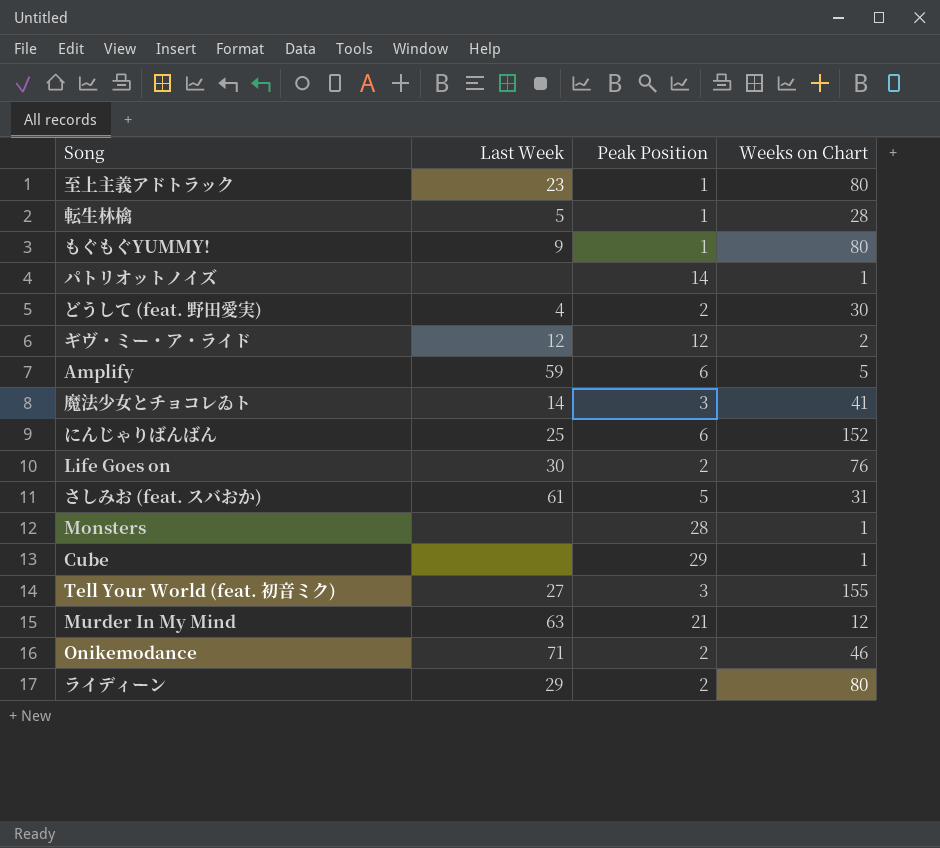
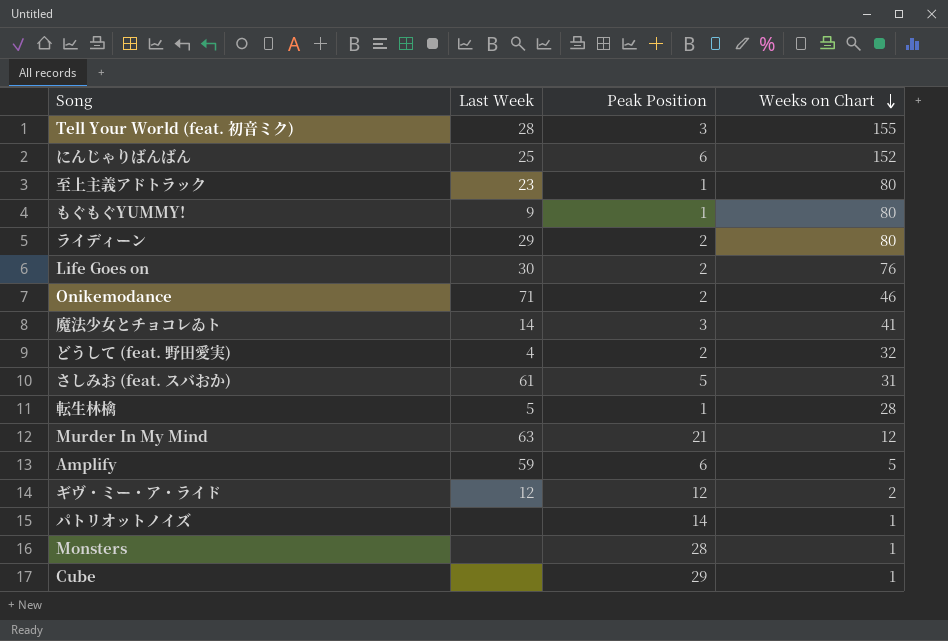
row order: none -> Weeks on Chart descending
Tell Your World (feat. 初音ミク) | Last Week: 27 -> 28
どうして (feat. 野田愛実) | Weeks on Chart: 30 -> 32

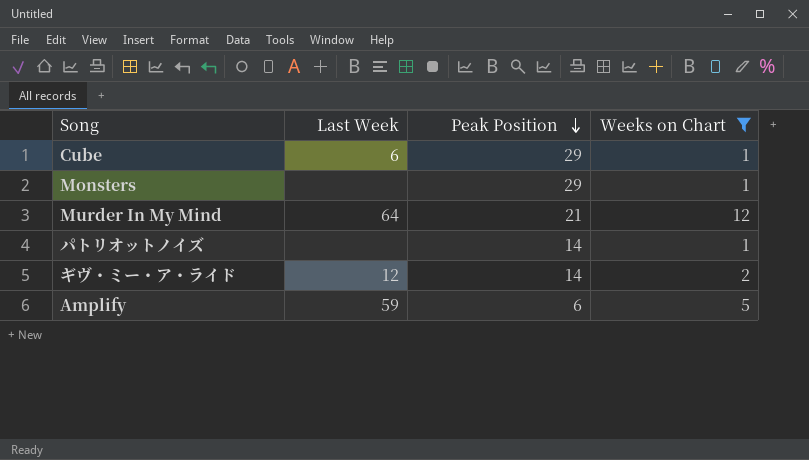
filter: none -> Weeks on Chart <= 12
row order: Weeks on Chart descending -> Peak Position descending
Cube | Last Week: none -> 6
Monsters | Peak Position: 28 -> 29
Murder In My Mind | Last Week: 63 -> 64
ギヴ・ミー・ア・ライド | Peak Position: 12 -> 14

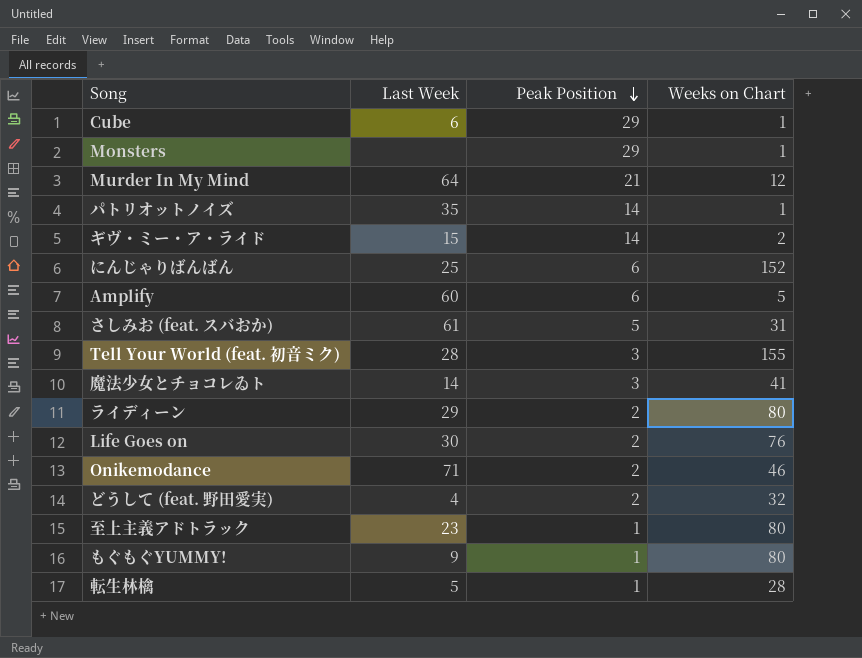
filter: Weeks on Chart <= 12 -> none
パトリオットノイズ | Last Week: none -> 35
ギヴ・ミー・ア・ライド | Last Week: 12 -> 15
Amplify | Last Week: 59 -> 60

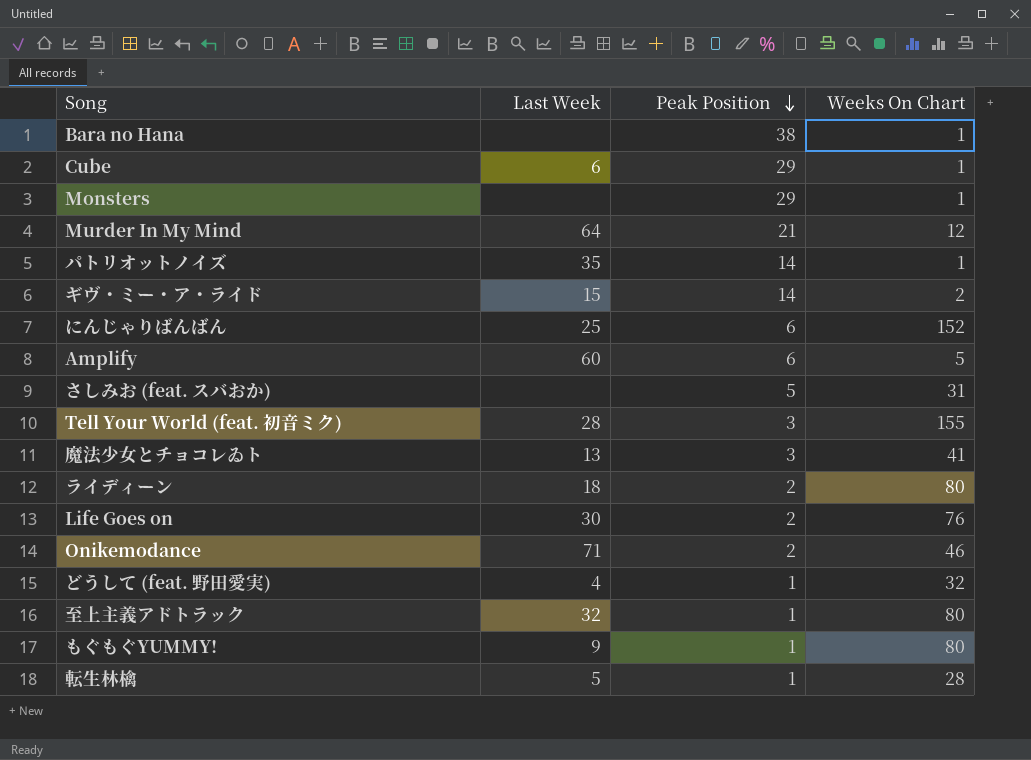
column name: Weeks on Chart -> Weeks On Chart
row Bara no Hana: none -> none | 38 | 1
さしみお (feat. スバおか) | Last Week: 61 -> none
魔法少女とチョコレゐト | Last Week: 14 -> 13
ライディーン | Last Week: 29 -> 18
どうして (feat. 野田愛実) | Peak Position: 2 -> 1
至上主義アドトラック | Last Week: 23 -> 32

